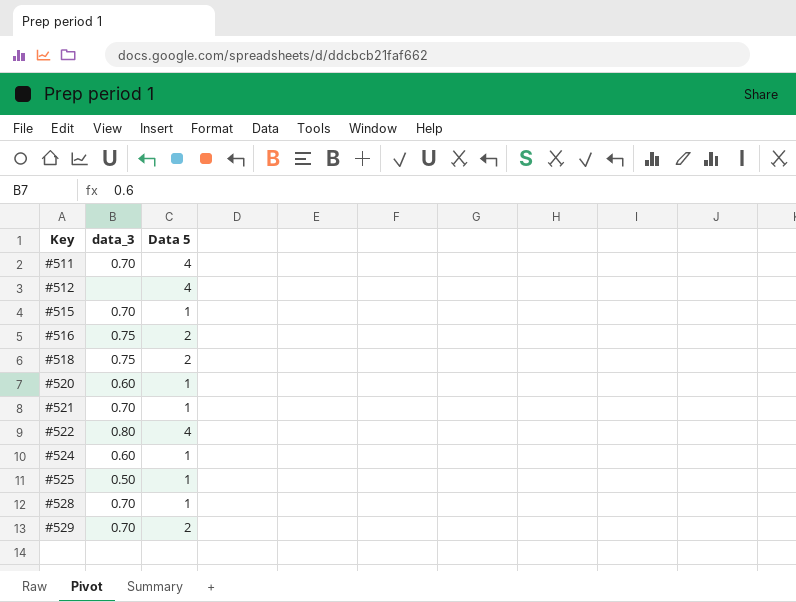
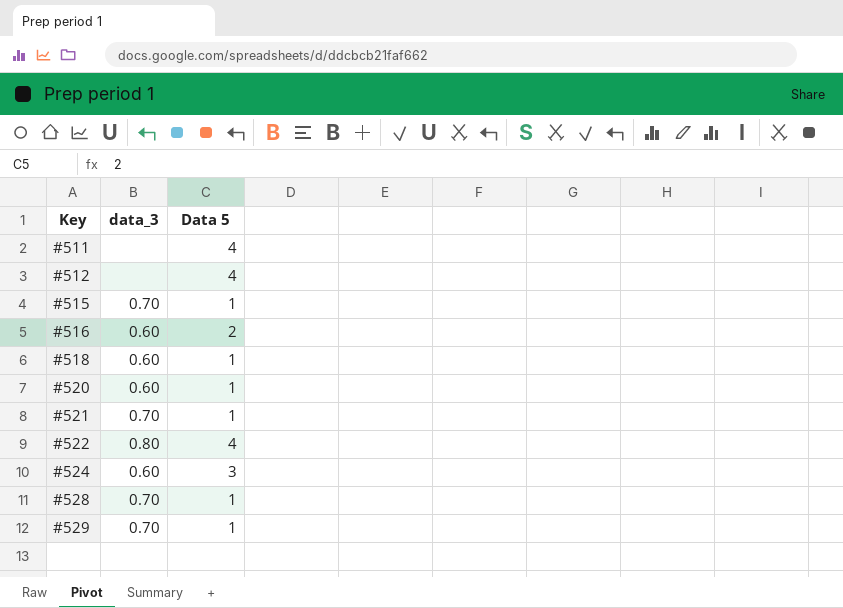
row #525: 0.50 | 1 -> none
#511 | data_3: 0.70 -> none
#516 | data_3: 0.75 -> 0.60
#518 | data_3: 0.75 -> 0.60
#518 | Data 5: 2 -> 1
#524 | Data 5: 1 -> 3
#529 | Data 5: 2 -> 1

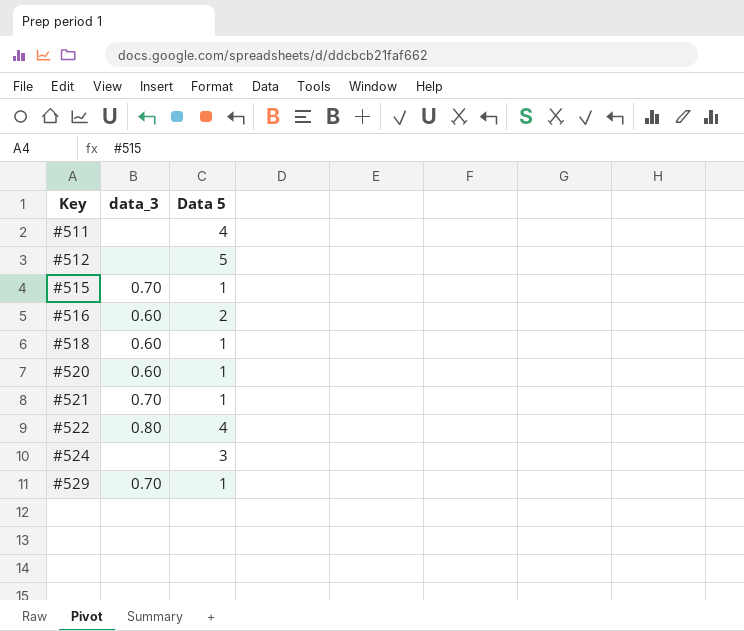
row #528: 0.70 | 1 -> none
#512 | Data 5: 4 -> 5
#524 | data_3: 0.60 -> none

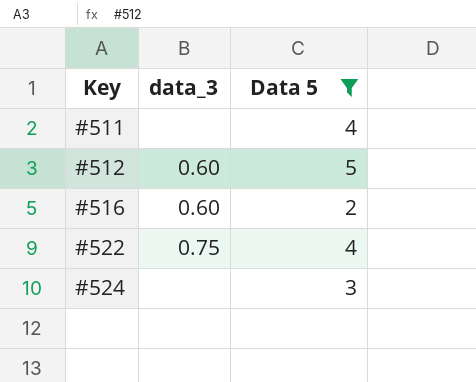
filter: none -> Data 5 != 1
#512 | data_3: none -> 0.60
#522 | data_3: 0.80 -> 0.75

